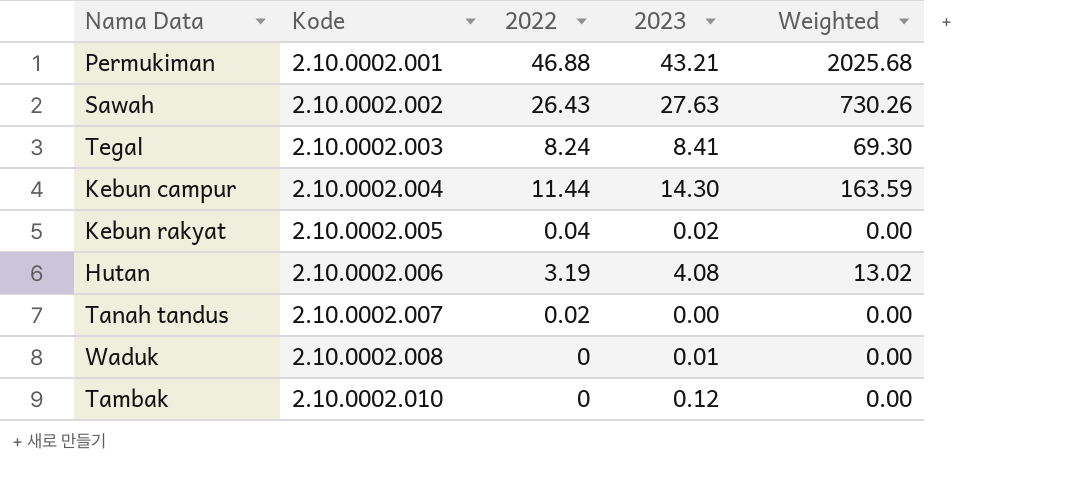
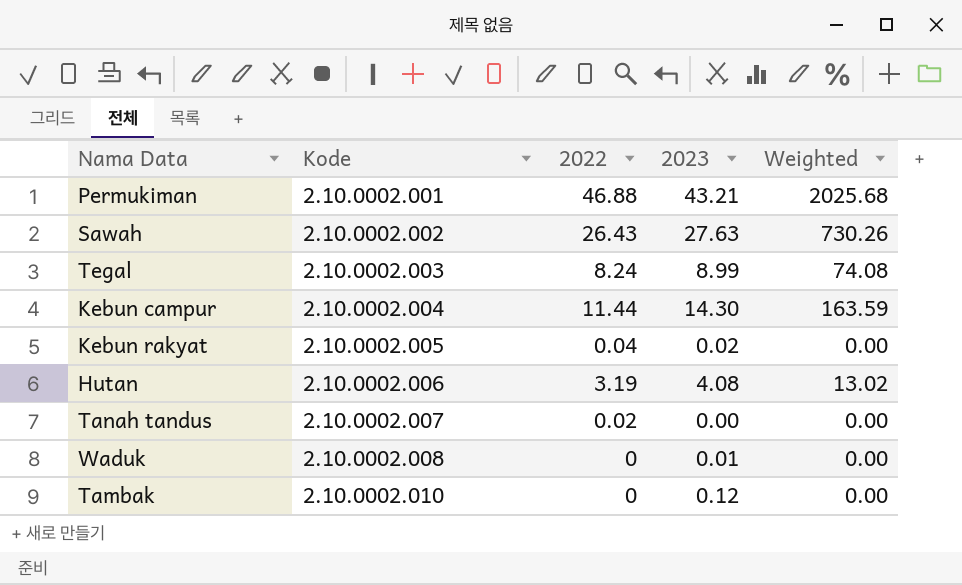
Tegal | 2023: 8.41 -> 8.99
Tegal | Weighted: 69.30 -> 74.08

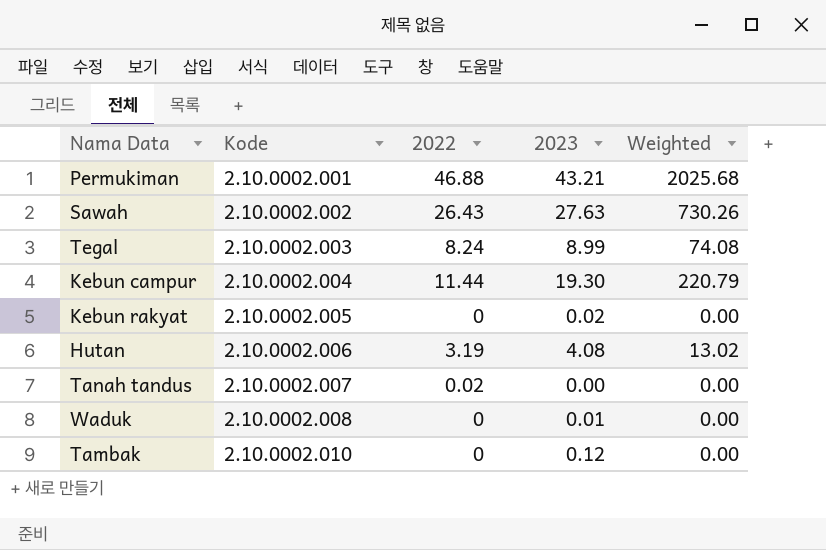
Kebun campur | 2023: 14.30 -> 19.30
Kebun campur | Weighted: 163.59 -> 220.79
Kebun rakyat | 2022: 0.04 -> 0

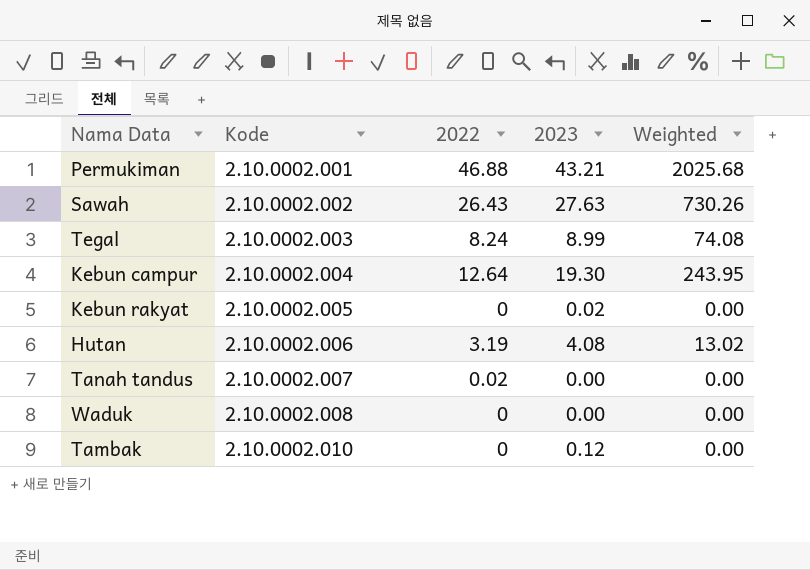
Kebun campur | 2022: 11.44 -> 12.64
Kebun campur | Weighted: 220.79 -> 243.95
Waduk | 2023: 0.01 -> 0.00

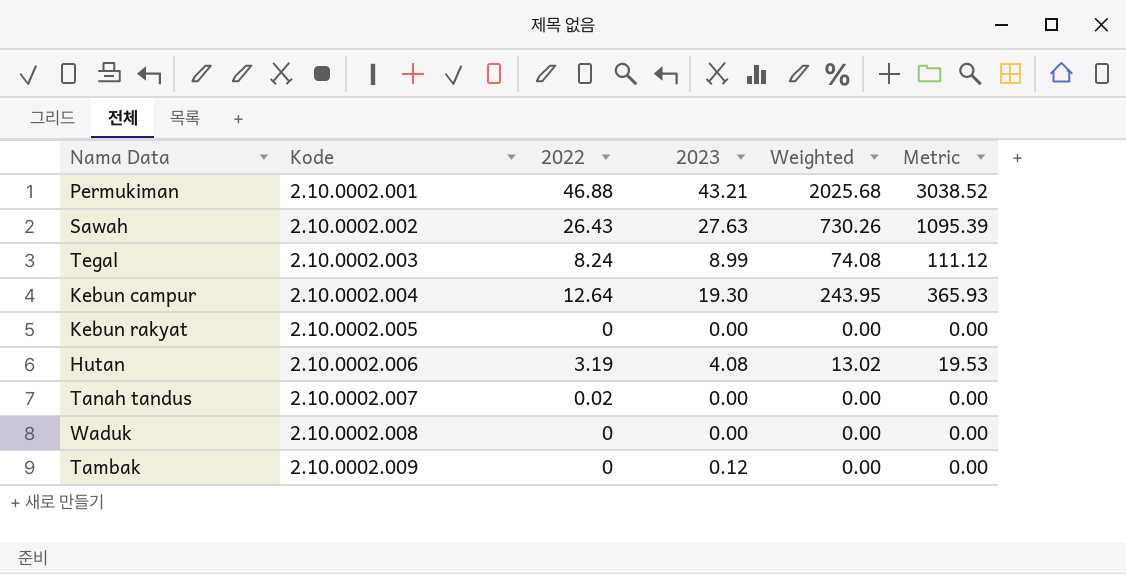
column Metric | formula: none -> [Weighted] * 1.5
Kebun rakyat | 2023: 0.02 -> 0.00
Tambak | Kode: 2.10.0002.010 -> 2.10.0002.009

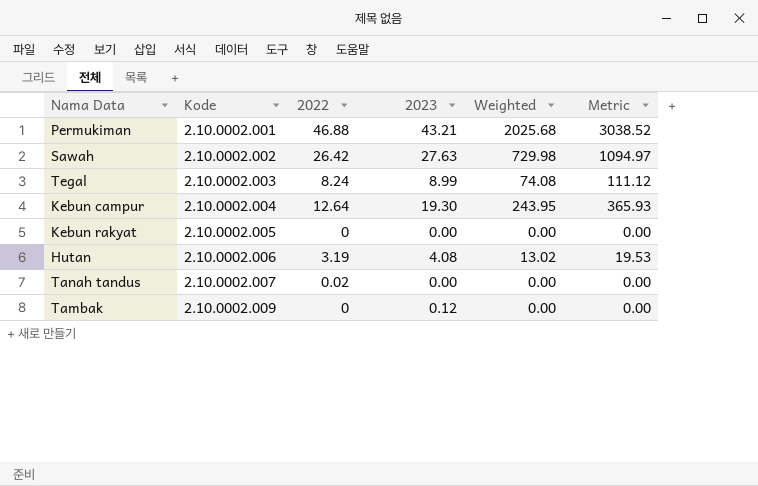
row Waduk: 2.10.0002.008 | 0 | 0.00 | 0.00 | 0.00 -> none
Sawah | 2022: 26.43 -> 26.42
Sawah | Weighted: 730.26 -> 729.98
Sawah | Metric: 1095.39 -> 1094.97

